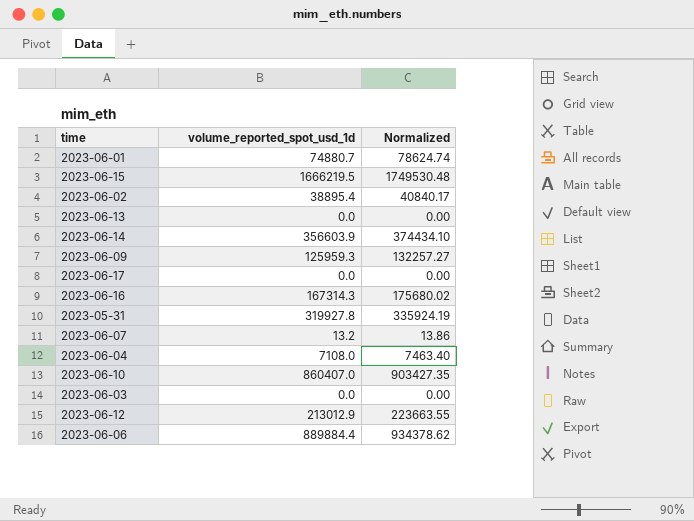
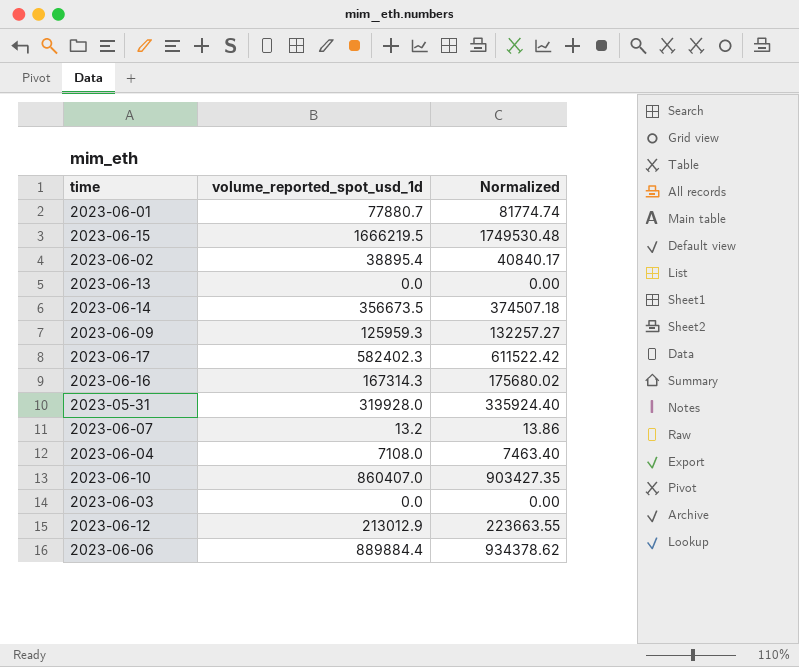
2023-06-01 | volume_reported_spot_usd_1d: 74880.7 -> 77880.7
2023-06-01 | Normalized: 78624.74 -> 81774.74
2023-06-14 | volume_reported_spot_usd_1d: 356603.9 -> 356673.5
2023-06-14 | Normalized: 374434.10 -> 374507.18
2023-06-17 | volume_reported_spot_usd_1d: 0.0 -> 582402.3
2023-06-17 | Normalized: 0.00 -> 611522.42
2023-05-31 | volume_reported_spot_usd_1d: 319927.8 -> 319928.0
2023-05-31 | Normalized: 335924.19 -> 335924.40

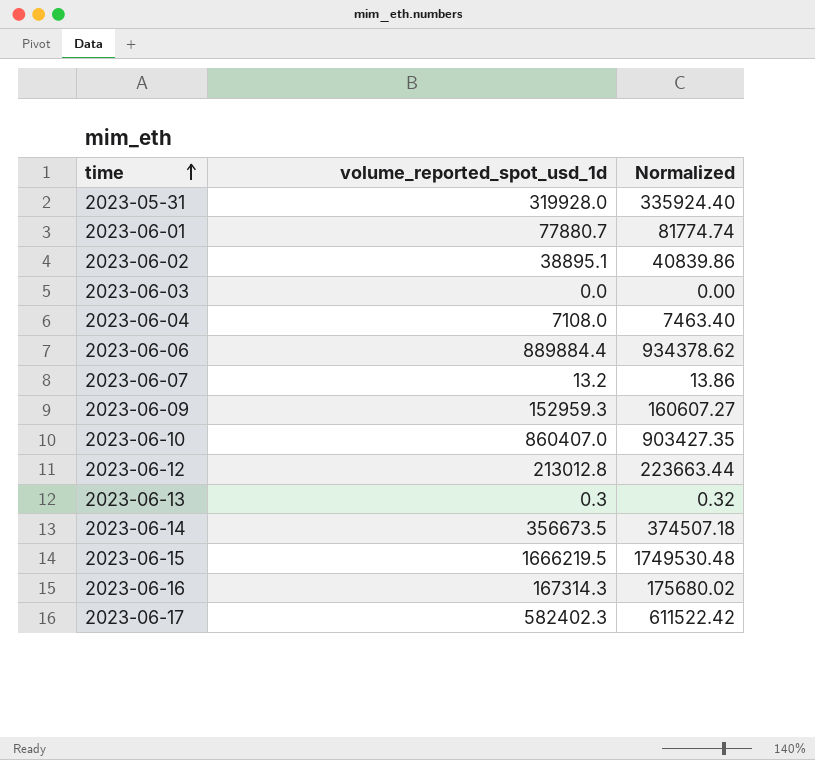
row order: none -> time ascending
2023-06-02 | volume_reported_spot_usd_1d: 38895.4 -> 38895.1
2023-06-02 | Normalized: 40840.17 -> 40839.86
2023-06-09 | volume_reported_spot_usd_1d: 125959.3 -> 152959.3
2023-06-09 | Normalized: 132257.27 -> 160607.27
2023-06-12 | volume_reported_spot_usd_1d: 213012.9 -> 213012.8
2023-06-12 | Normalized: 223663.55 -> 223663.44
2023-06-13 | volume_reported_spot_usd_1d: 0.0 -> 0.3
2023-06-13 | Normalized: 0.00 -> 0.32

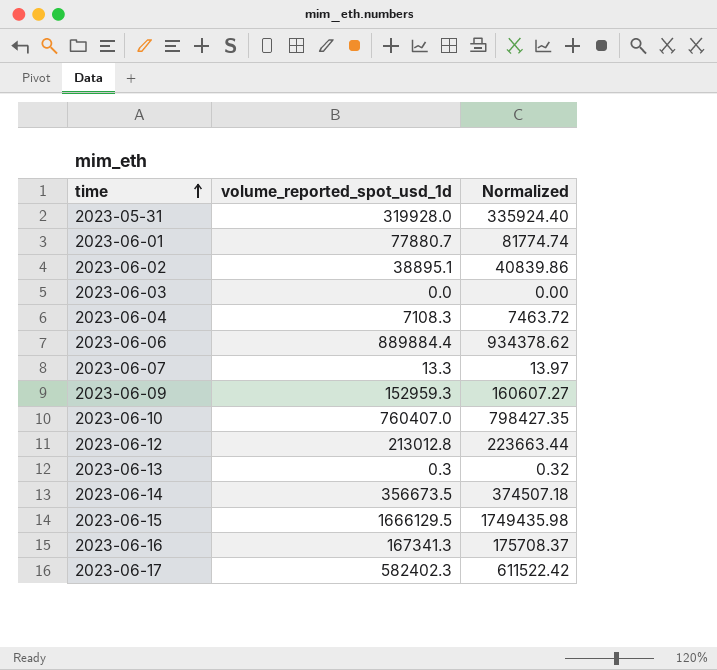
2023-06-04 | volume_reported_spot_usd_1d: 7108.0 -> 7108.3
2023-06-04 | Normalized: 7463.40 -> 7463.72
2023-06-07 | volume_reported_spot_usd_1d: 13.2 -> 13.3
2023-06-07 | Normalized: 13.86 -> 13.97
2023-06-10 | volume_reported_spot_usd_1d: 860407.0 -> 760407.0
2023-06-10 | Normalized: 903427.35 -> 798427.35
2023-06-15 | volume_reported_spot_usd_1d: 1666219.5 -> 1666129.5
2023-06-15 | Normalized: 1749530.48 -> 1749435.98
2023-06-16 | volume_reported_spot_usd_1d: 167314.3 -> 167341.3
2023-06-16 | Normalized: 175680.02 -> 175708.37

